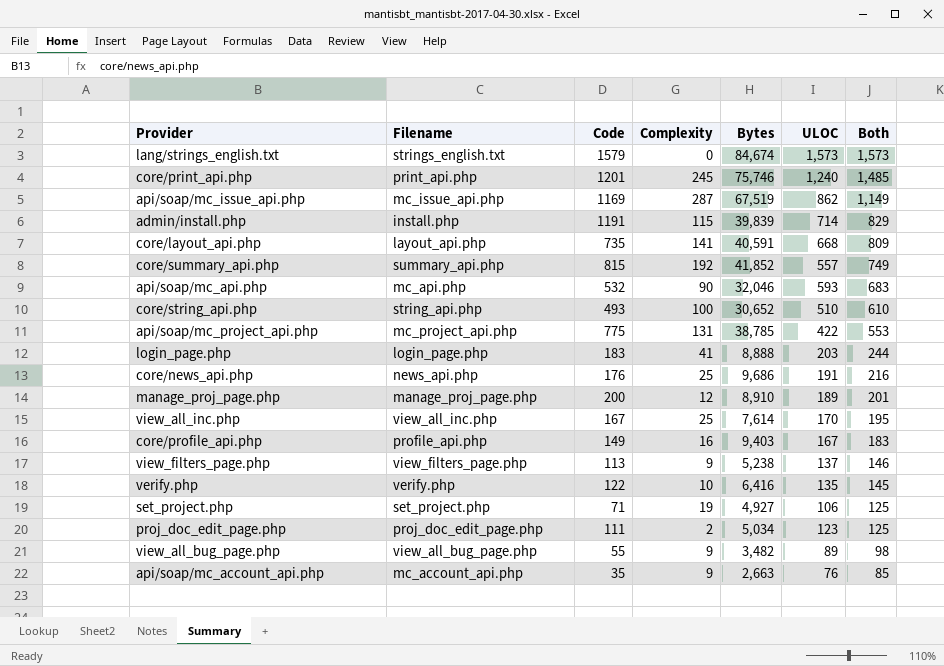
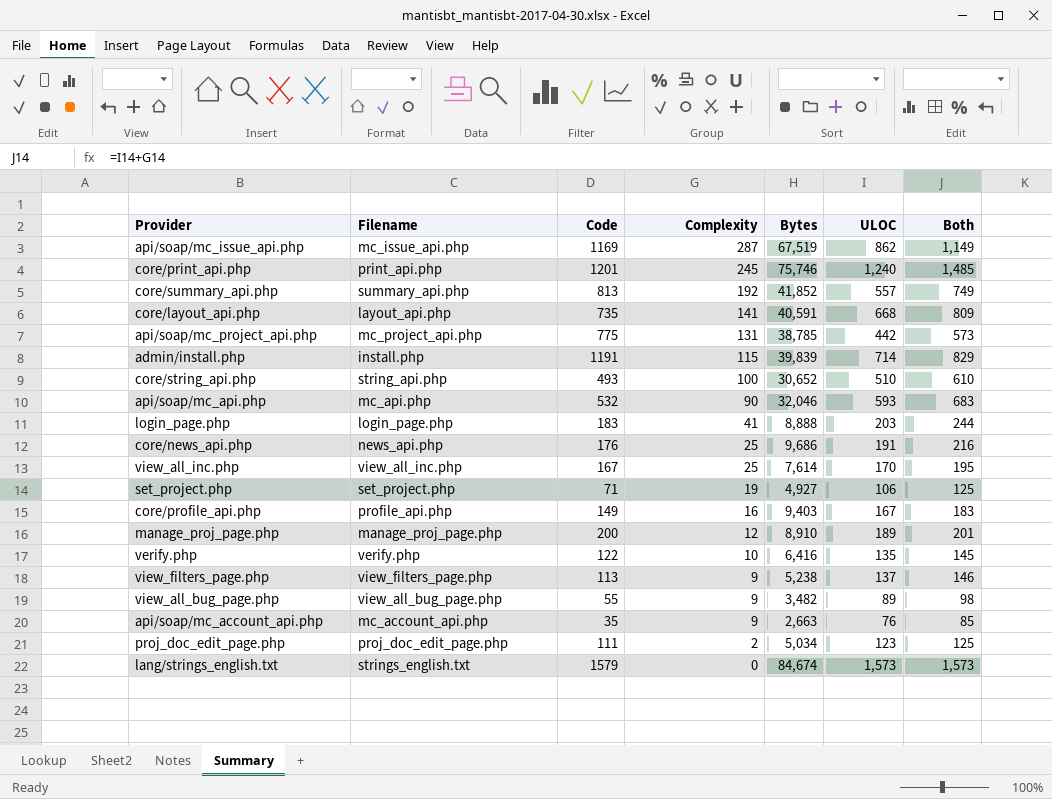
row order: Both descending -> Complexity descending
core/summary_api.php | Code: 815 -> 813
api/soap/mc_project_api.php | ULOC: 422 -> 442
api/soap/mc_project_api.php | Both: 553 -> 573

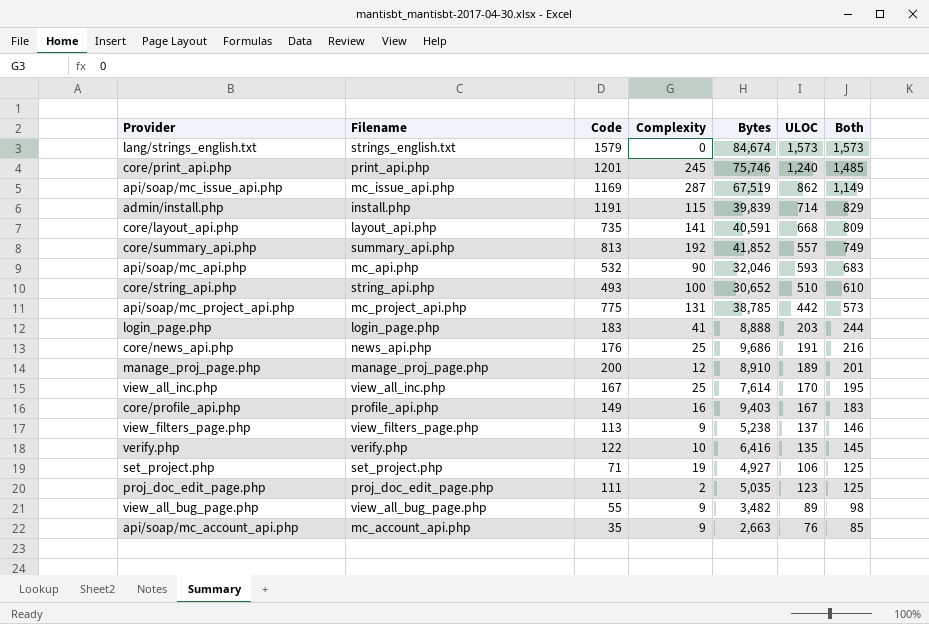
row order: Complexity descending -> Both descending
proj_doc_edit_page.php | Bytes: 5,034 -> 5,035

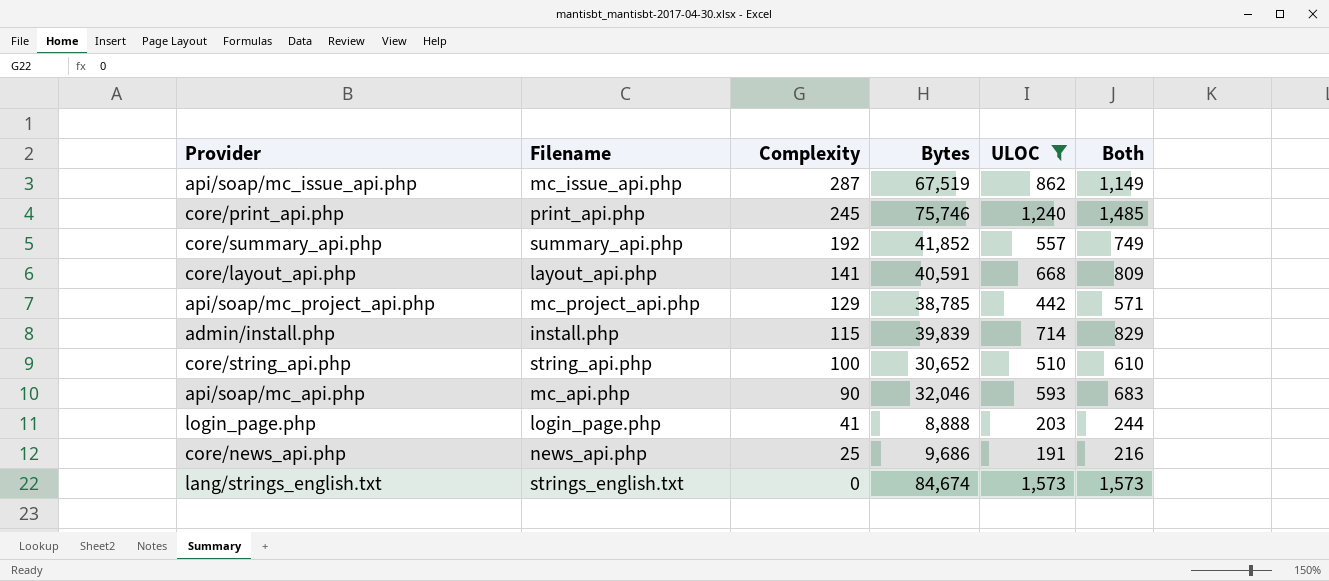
filter: none -> ULOC >= 191
row order: Both descending -> Complexity descending
column Code | position: 3 -> none
api/soap/mc_project_api.php | Complexity: 131 -> 129
api/soap/mc_project_api.php | Both: 573 -> 571

